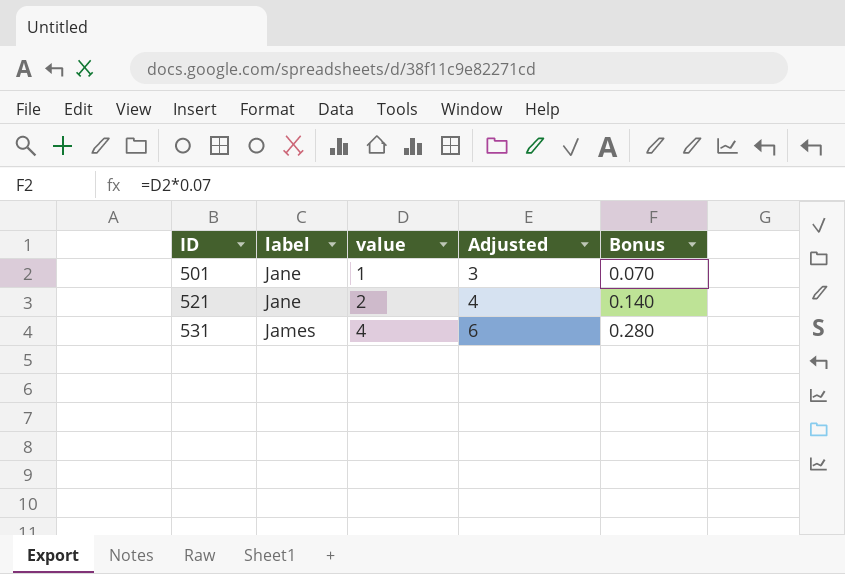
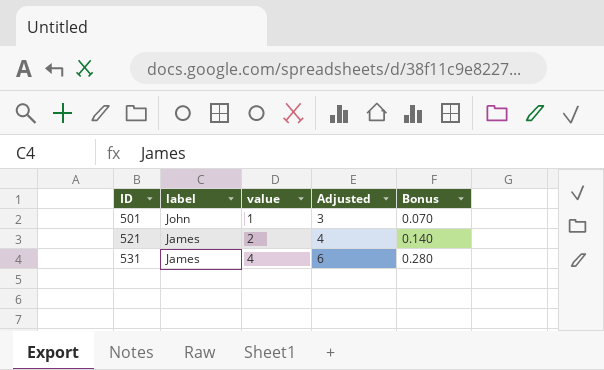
501 | label: Jane -> John
521 | label: Jane -> James

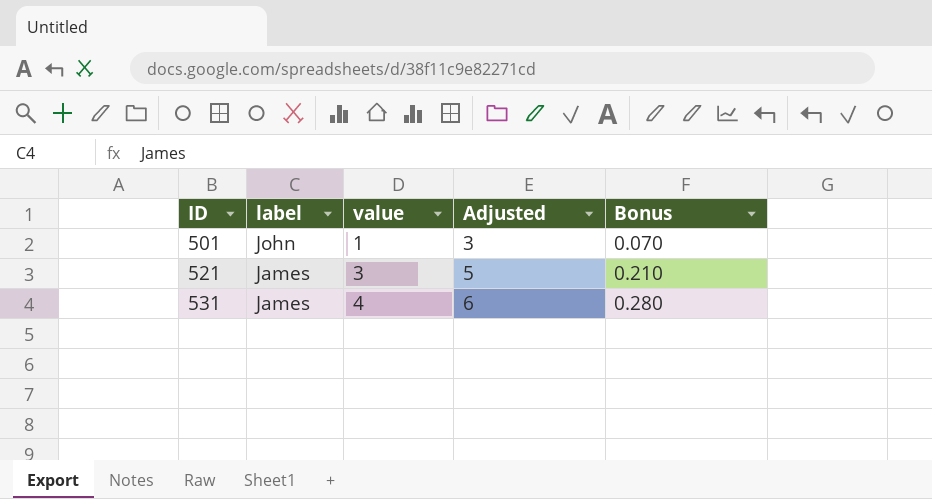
521 | value: 2 -> 3
521 | Adjusted: 4 -> 5
521 | Bonus: 0.140 -> 0.210

